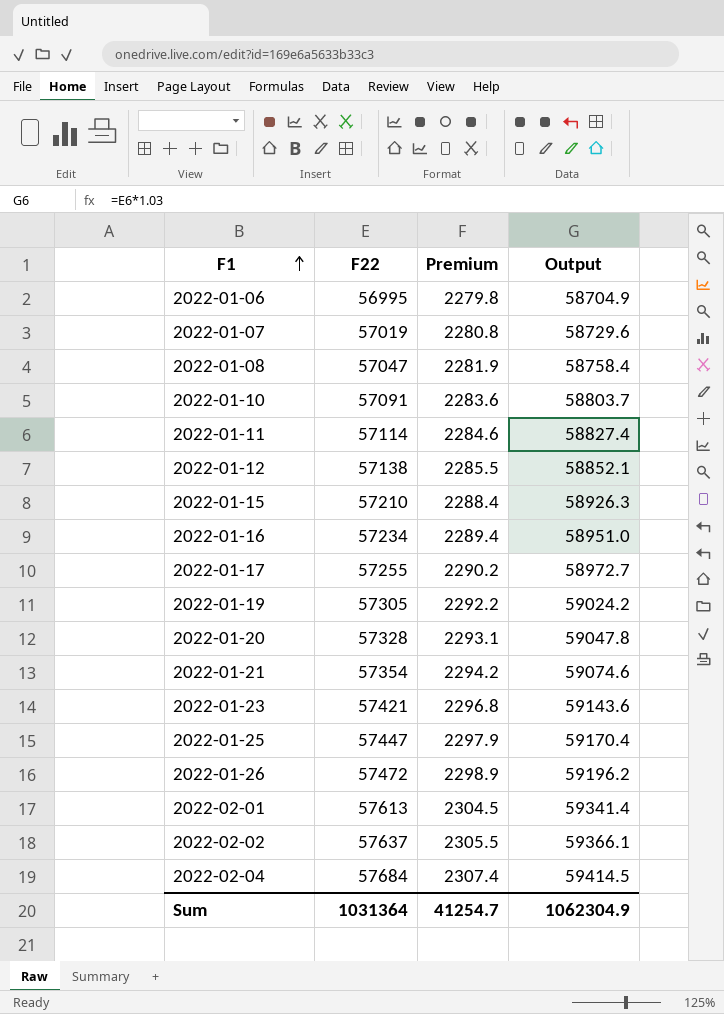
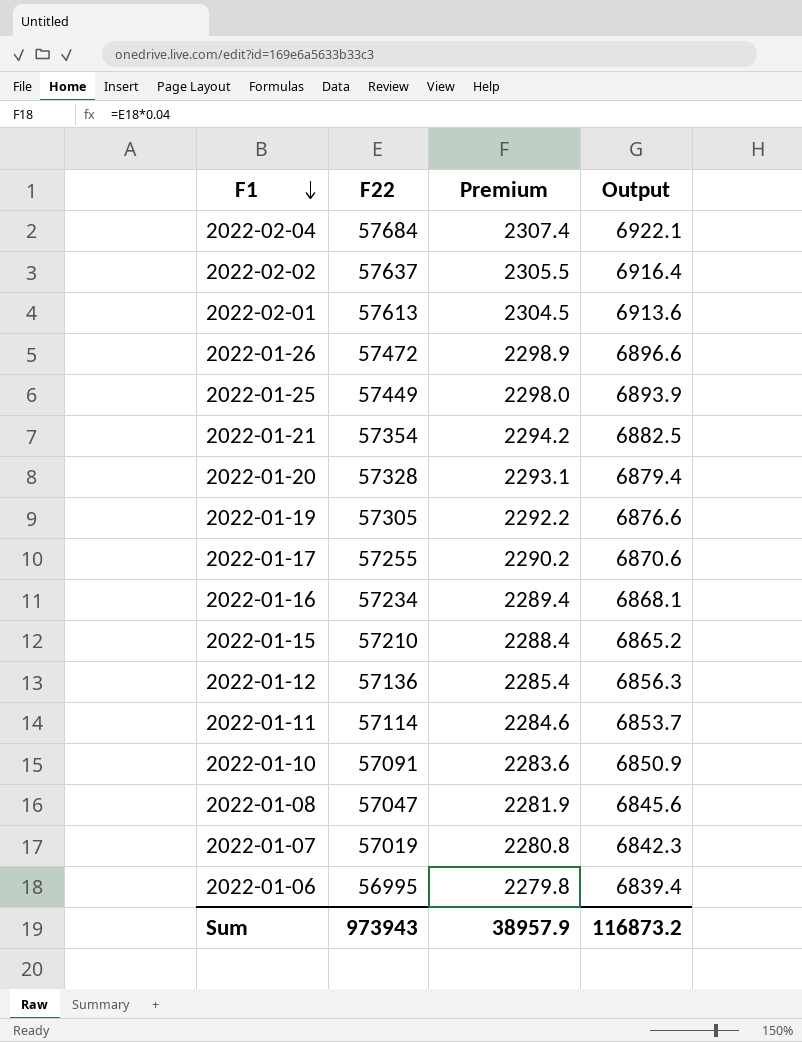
row order: F1 ascending -> F1 descending
column Output | formula: [F22] * 1.03 -> [F22] * 0.12
row 2022-01-23: 57421 | 2296.8 | 59143.6 -> none
2022-01-25 | F22: 57447 -> 57449
2022-01-25 | Premium: 2297.9 -> 2298.0
2022-01-12 | F22: 57138 -> 57136
2022-01-12 | Premium: 2285.5 -> 2285.4
Sum | F22: 1031364 -> 973943
Sum | Premium: 41254.7 -> 38957.9
Sum | Output: 1062304.9 -> 116873.2

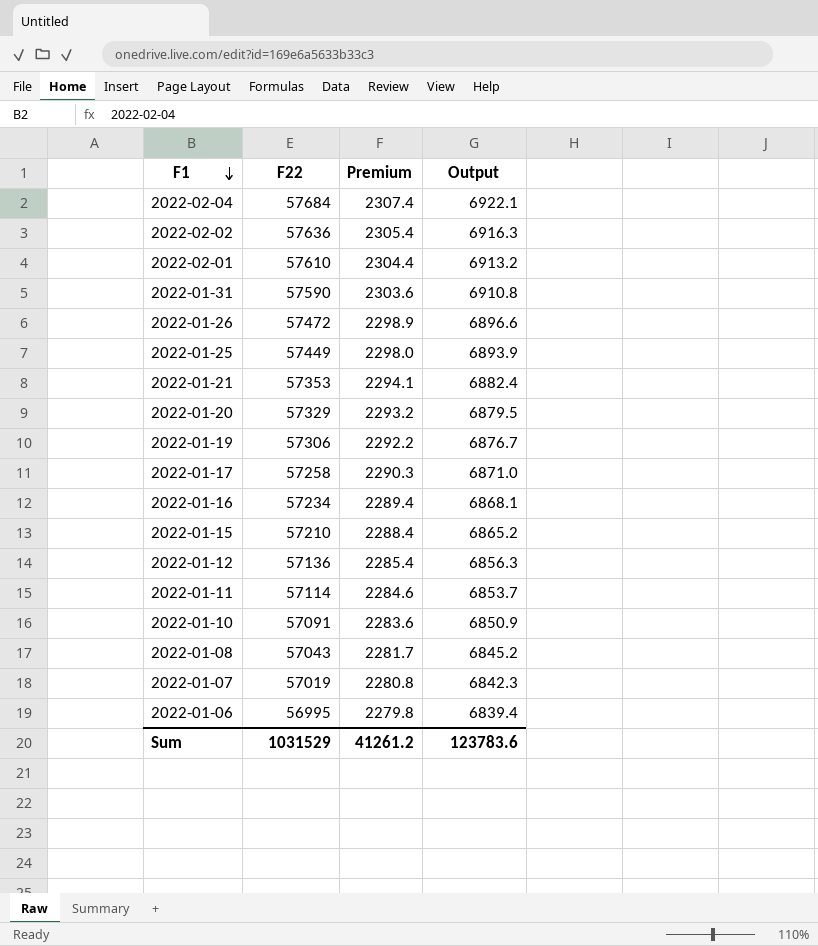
2022-02-02 | F22: 57637 -> 57636
2022-02-02 | Premium: 2305.5 -> 2305.4
2022-02-02 | Output: 6916.4 -> 6916.3
2022-02-01 | F22: 57613 -> 57610
2022-02-01 | Premium: 2304.5 -> 2304.4
2022-02-01 | Output: 6913.6 -> 6913.2
row 2022-01-31: none -> 57590 | 2303.6 | 6910.8
2022-01-21 | F22: 57354 -> 57353
2022-01-21 | Premium: 2294.2 -> 2294.1
2022-01-21 | Output: 6882.5 -> 6882.4
2022-01-20 | F22: 57328 -> 57329
2022-01-20 | Premium: 2293.1 -> 2293.2
2022-01-20 | Output: 6879.4 -> 6879.5
2022-01-19 | F22: 57305 -> 57306
2022-01-19 | Output: 6876.6 -> 6876.7
2022-01-17 | F22: 57255 -> 57258
2022-01-17 | Premium: 2290.2 -> 2290.3
2022-01-17 | Output: 6870.6 -> 6871.0
2022-01-08 | F22: 57047 -> 57043
2022-01-08 | Premium: 2281.9 -> 2281.7
2022-01-08 | Output: 6845.6 -> 6845.2
Sum | F22: 973943 -> 1031529
Sum | Premium: 38957.9 -> 41261.2
Sum | Output: 116873.2 -> 123783.6

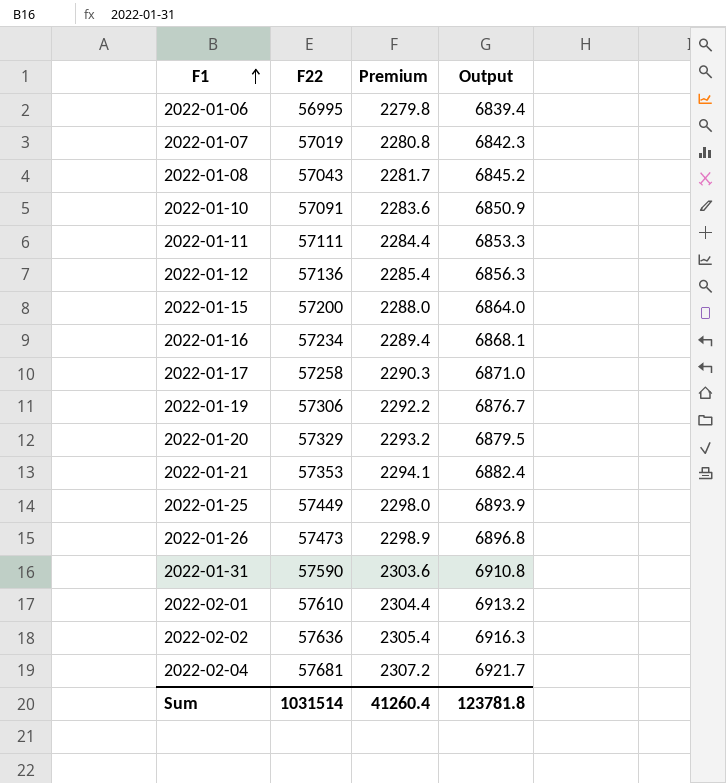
row order: F1 descending -> F1 ascending
2022-01-11 | F22: 57114 -> 57111
2022-01-11 | Premium: 2284.6 -> 2284.4
2022-01-11 | Output: 6853.7 -> 6853.3
2022-01-15 | F22: 57210 -> 57200
2022-01-15 | Premium: 2288.4 -> 2288.0
2022-01-15 | Output: 6865.2 -> 6864.0
2022-01-26 | F22: 57472 -> 57473
2022-01-26 | Output: 6896.6 -> 6896.8
2022-02-04 | F22: 57684 -> 57681
2022-02-04 | Premium: 2307.4 -> 2307.2
2022-02-04 | Output: 6922.1 -> 6921.7
Sum | F22: 1031529 -> 1031514
Sum | Premium: 41261.2 -> 41260.4
Sum | Output: 123783.6 -> 123781.8

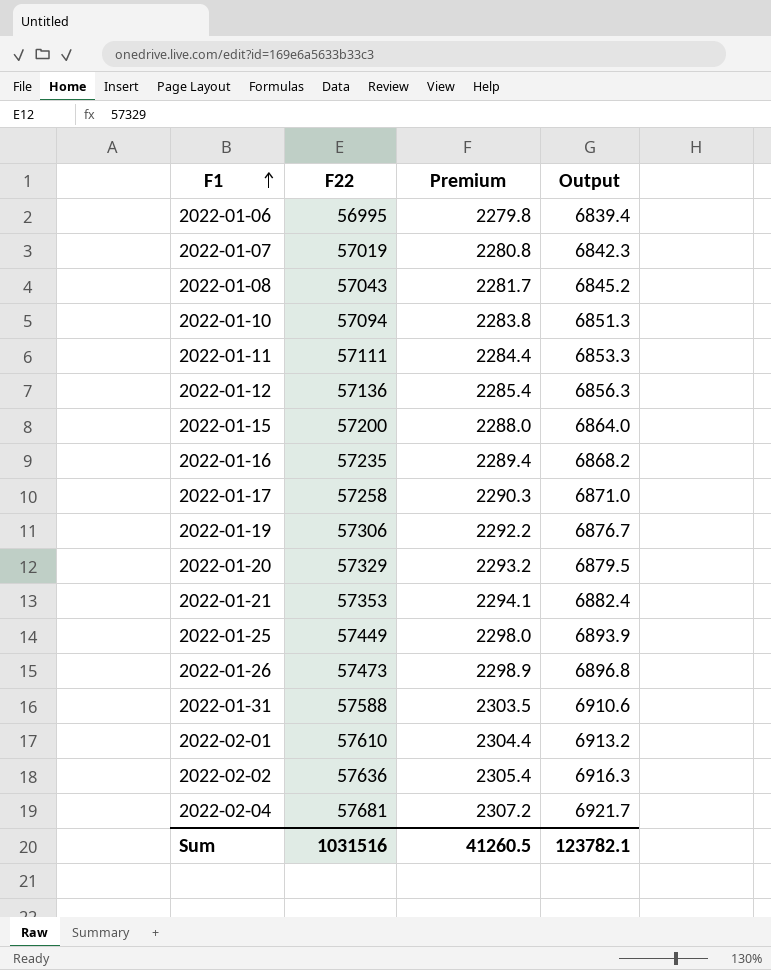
2022-01-10 | F22: 57091 -> 57094
2022-01-10 | Premium: 2283.6 -> 2283.8
2022-01-10 | Output: 6850.9 -> 6851.3
2022-01-16 | F22: 57234 -> 57235
2022-01-16 | Output: 6868.1 -> 6868.2
2022-01-31 | F22: 57590 -> 57588
2022-01-31 | Premium: 2303.6 -> 2303.5
2022-01-31 | Output: 6910.8 -> 6910.6
Sum | F22: 1031514 -> 1031516
Sum | Premium: 41260.4 -> 41260.5
Sum | Output: 123781.8 -> 123782.1

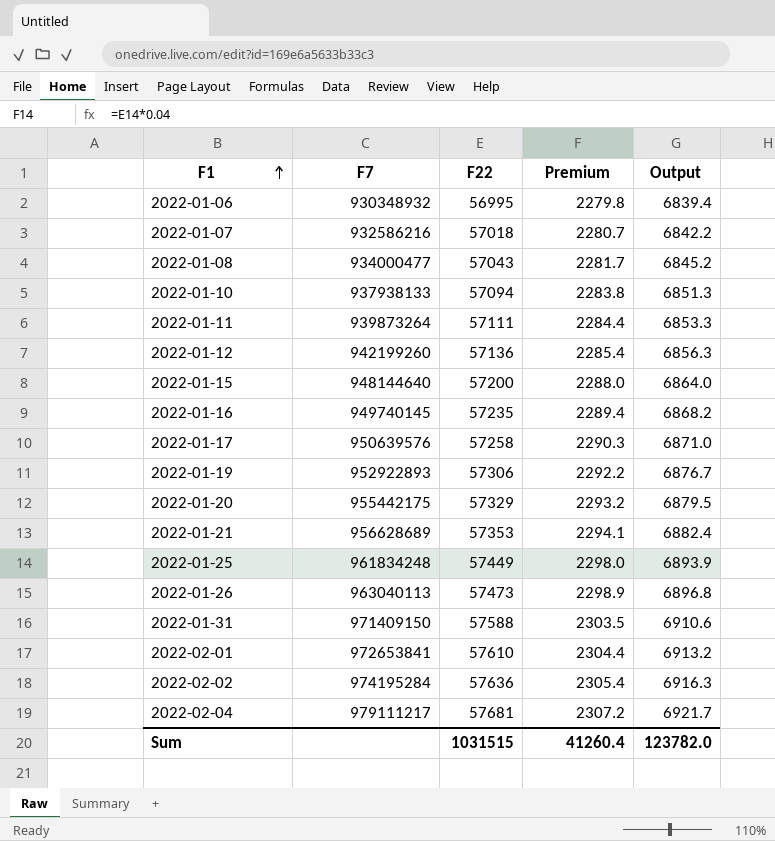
column F7 | position: none -> 2
2022-01-07 | F22: 57019 -> 57018
2022-01-07 | Premium: 2280.8 -> 2280.7
2022-01-07 | Output: 6842.3 -> 6842.2
Sum | F22: 1031516 -> 1031515
Sum | Premium: 41260.5 -> 41260.4
Sum | Output: 123782.1 -> 123782.0

